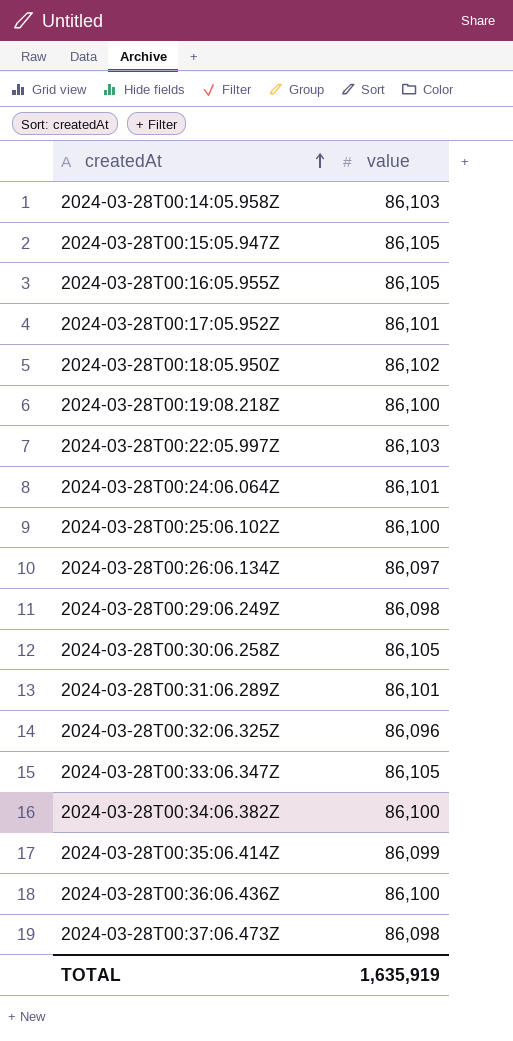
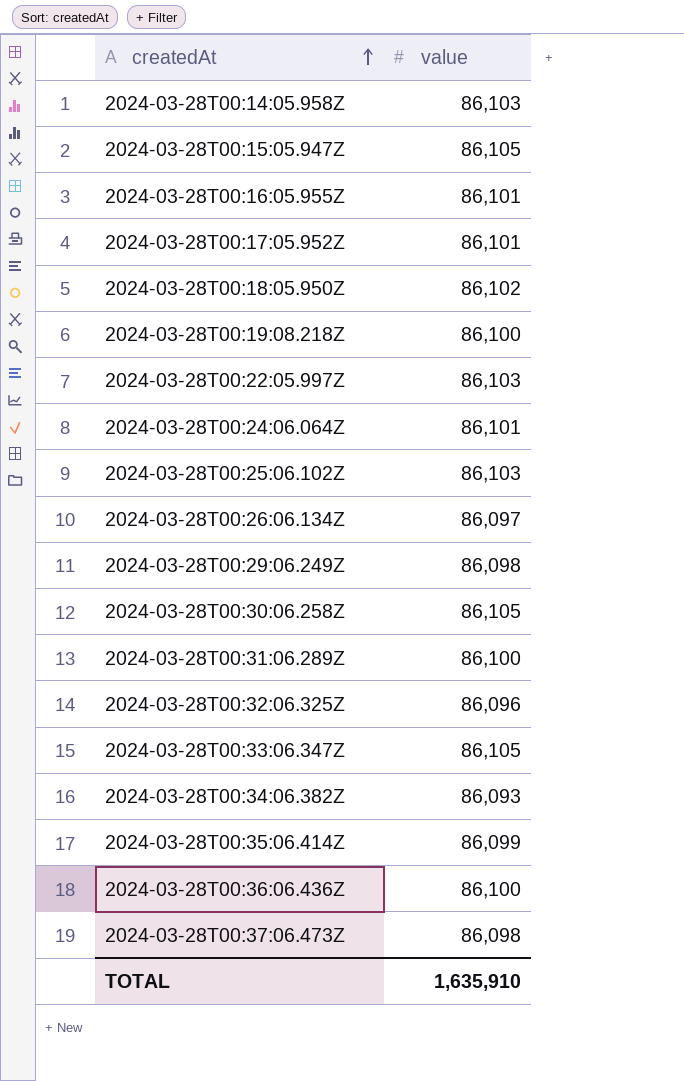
2024-03-28T00:16:05.955Z | value: 86,105 -> 86,101
2024-03-28T00:25:06.102Z | value: 86,100 -> 86,103
2024-03-28T00:31:06.289Z | value: 86,101 -> 86,100
2024-03-28T00:34:06.382Z | value: 86,100 -> 86,093
TOTAL | value: 1,635,919 -> 1,635,910

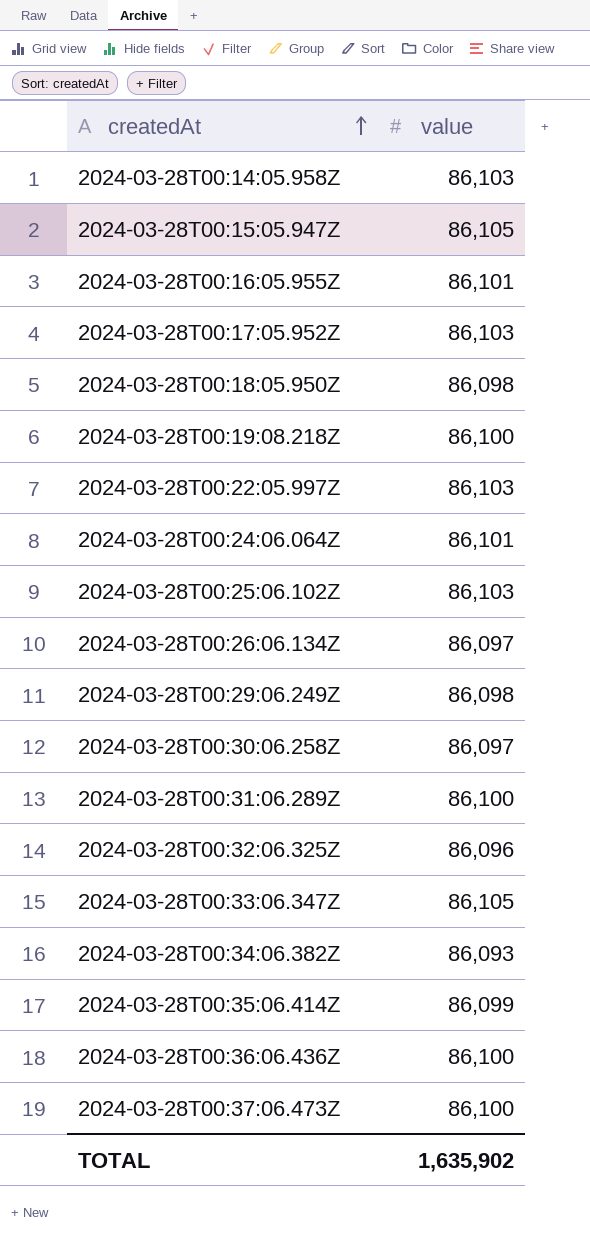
2024-03-28T00:17:05.952Z | value: 86,101 -> 86,103
2024-03-28T00:18:05.950Z | value: 86,102 -> 86,098
2024-03-28T00:30:06.258Z | value: 86,105 -> 86,097
2024-03-28T00:37:06.473Z | value: 86,098 -> 86,100
TOTAL | value: 1,635,910 -> 1,635,902

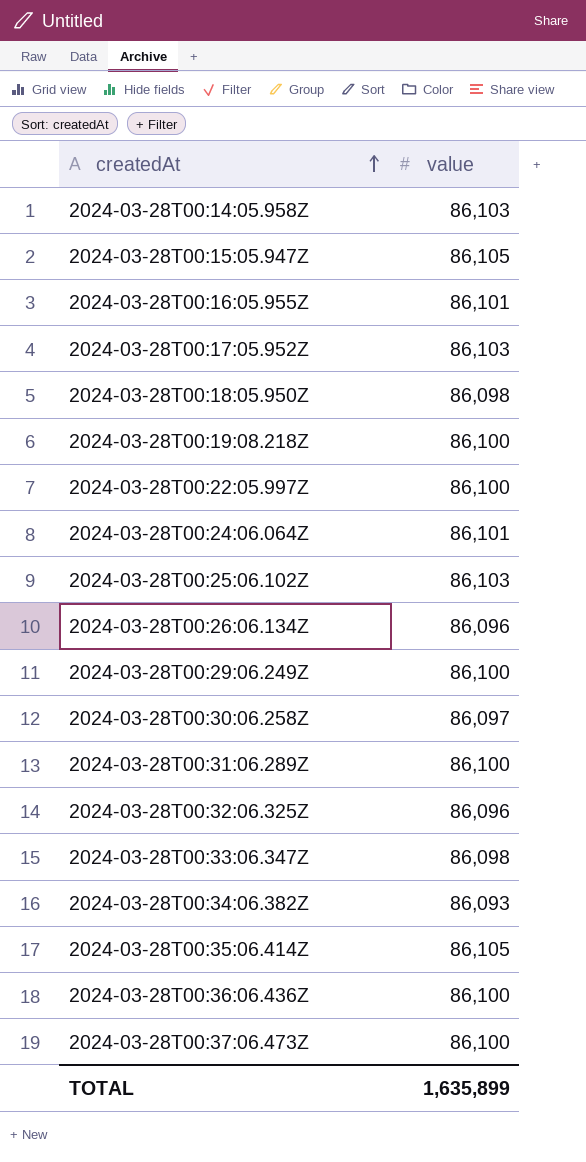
2024-03-28T00:22:05.997Z | value: 86,103 -> 86,100
2024-03-28T00:26:06.134Z | value: 86,097 -> 86,096
2024-03-28T00:29:06.249Z | value: 86,098 -> 86,100
2024-03-28T00:33:06.347Z | value: 86,105 -> 86,098
2024-03-28T00:35:06.414Z | value: 86,099 -> 86,105
TOTAL | value: 1,635,902 -> 1,635,899

